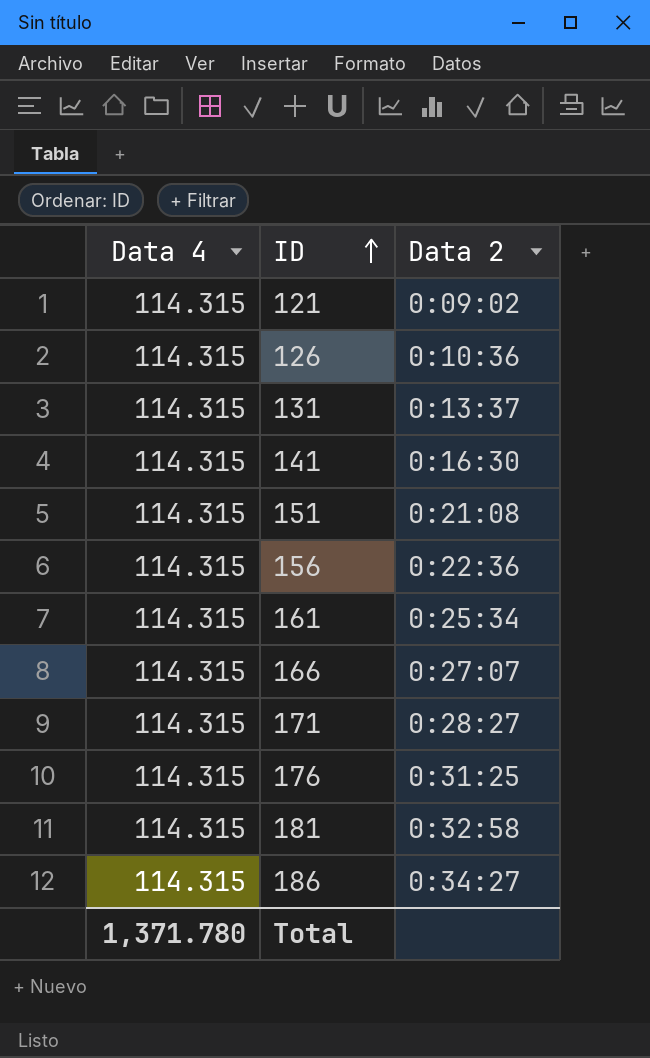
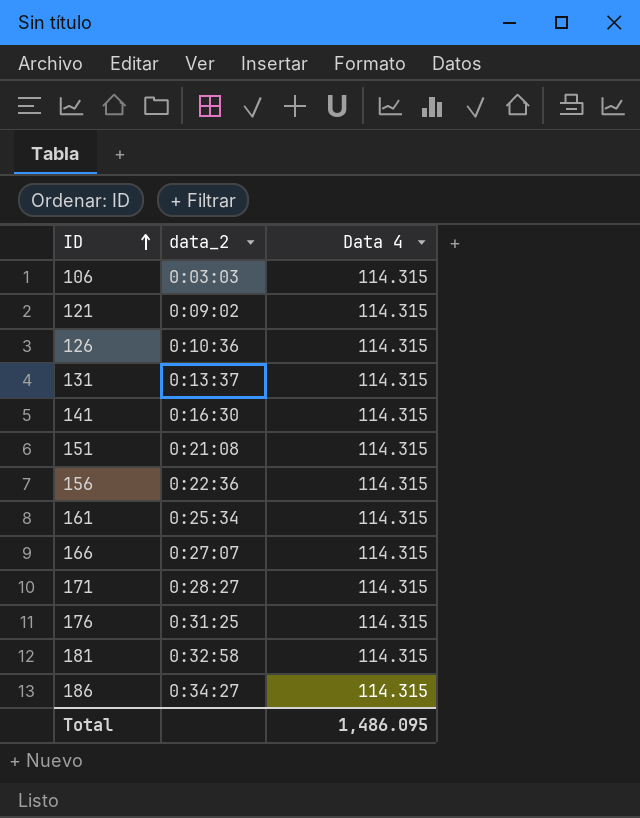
column name: Data 2 -> data_2
column Data 4 | position: 1 -> 3
row 106: none -> 0:03:03 | 114.315
Total | Data 4: 1,371.780 -> 1,486.095

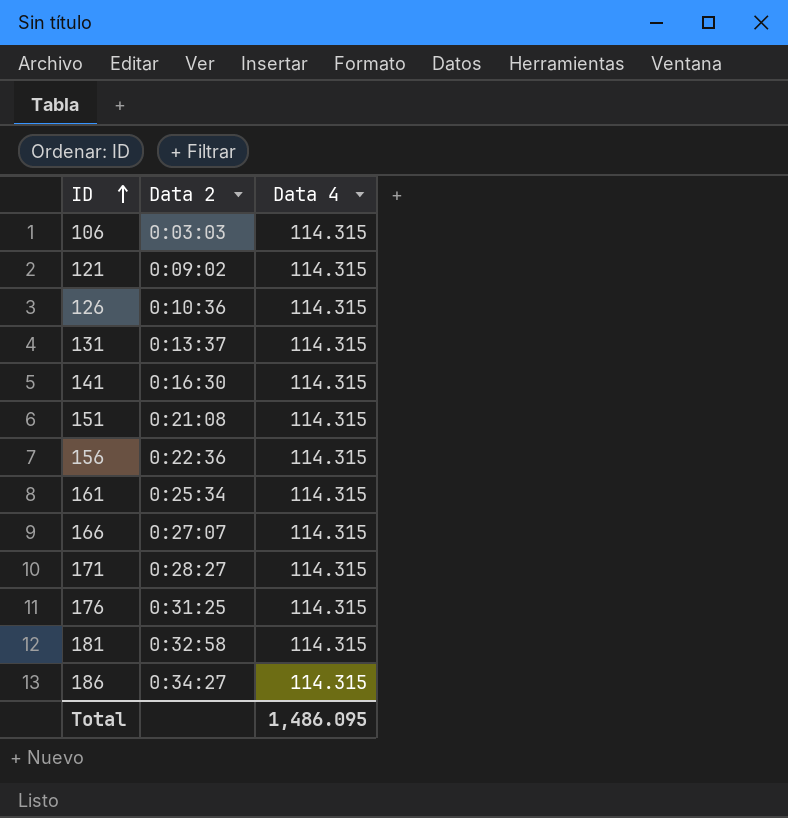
column name: data_2 -> Data 2

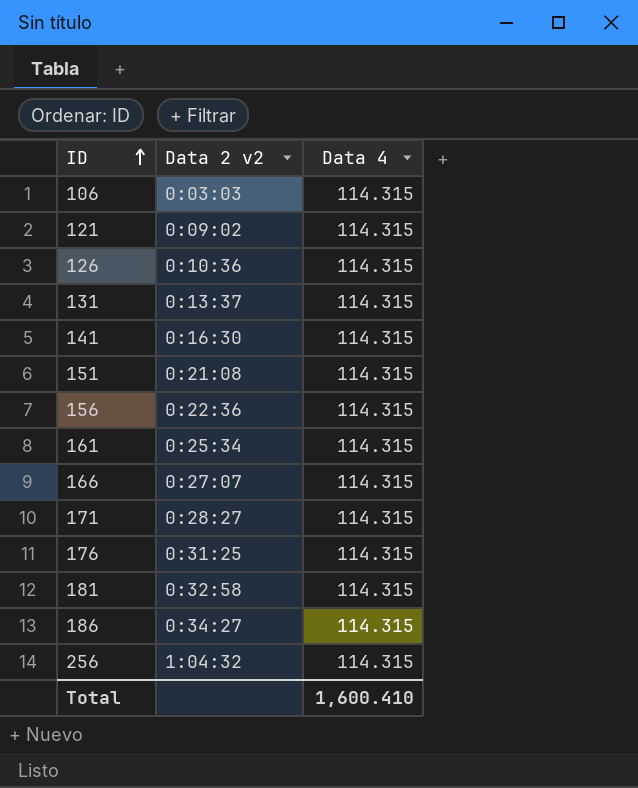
column name: Data 2 -> Data 2 v2
row 256: none -> 1:04:32 | 114.315
Total | Data 4: 1,486.095 -> 1,600.410

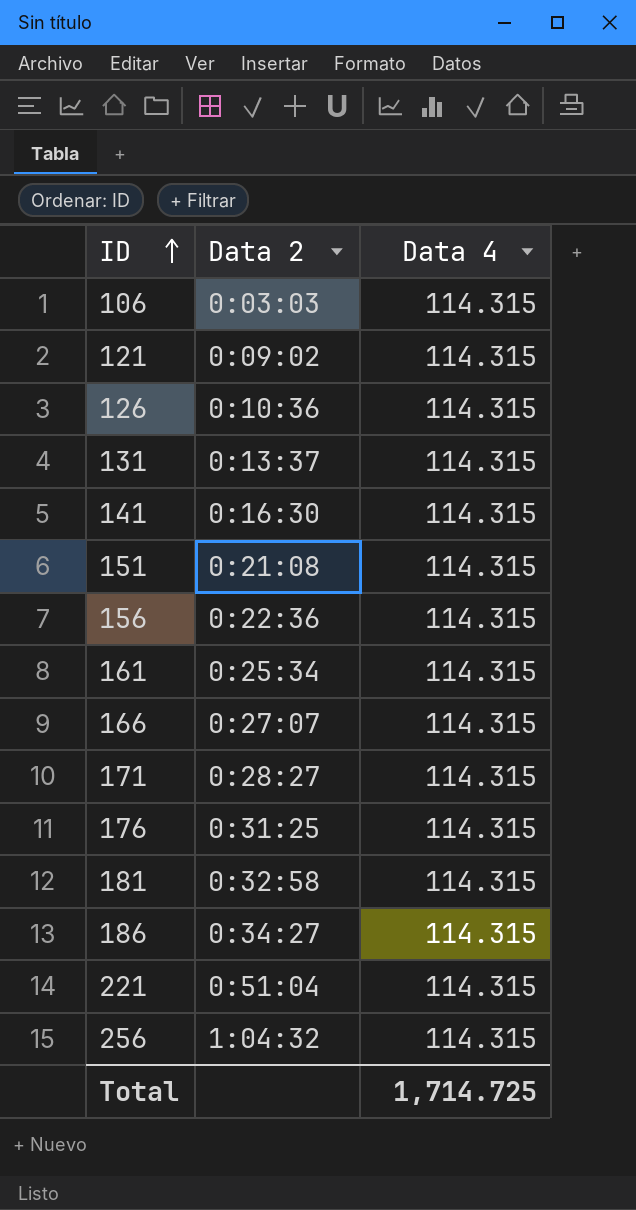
column name: Data 2 v2 -> Data 2
row 221: none -> 0:51:04 | 114.315
Total | Data 4: 1,600.410 -> 1,714.725

